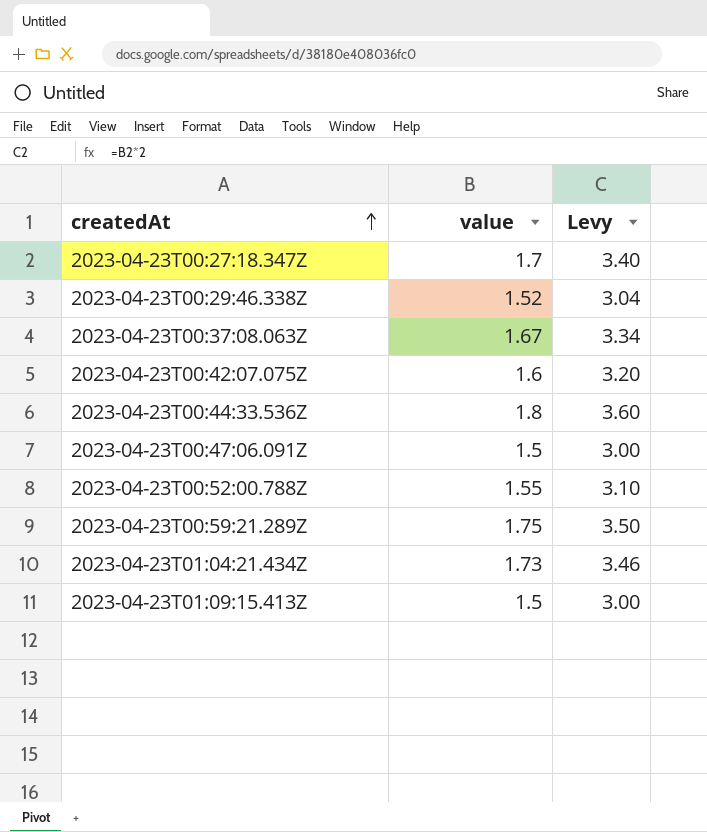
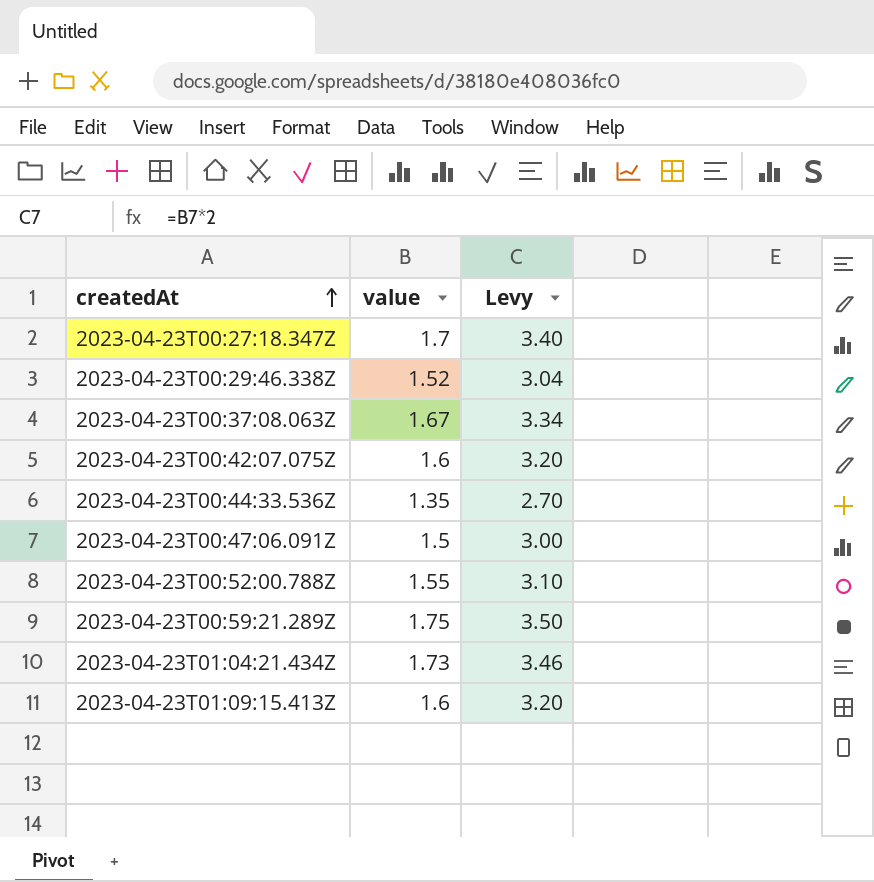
2023-04-23T00:44:33.536Z | value: 1.8 -> 1.35
2023-04-23T00:44:33.536Z | Levy: 3.60 -> 2.70
2023-04-23T01:09:15.413Z | value: 1.5 -> 1.6
2023-04-23T01:09:15.413Z | Levy: 3.00 -> 3.20

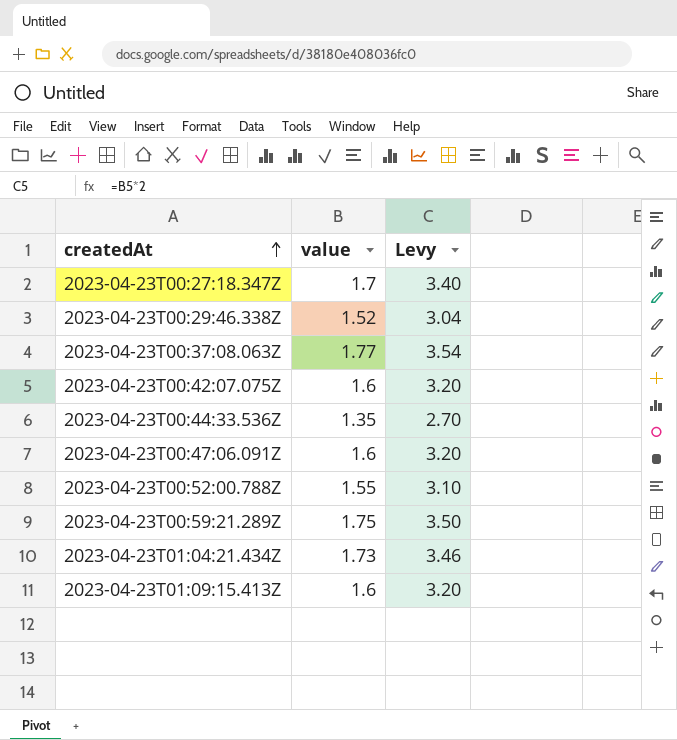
2023-04-23T00:37:08.063Z | value: 1.67 -> 1.77
2023-04-23T00:37:08.063Z | Levy: 3.34 -> 3.54
2023-04-23T00:47:06.091Z | value: 1.5 -> 1.6
2023-04-23T00:47:06.091Z | Levy: 3.00 -> 3.20

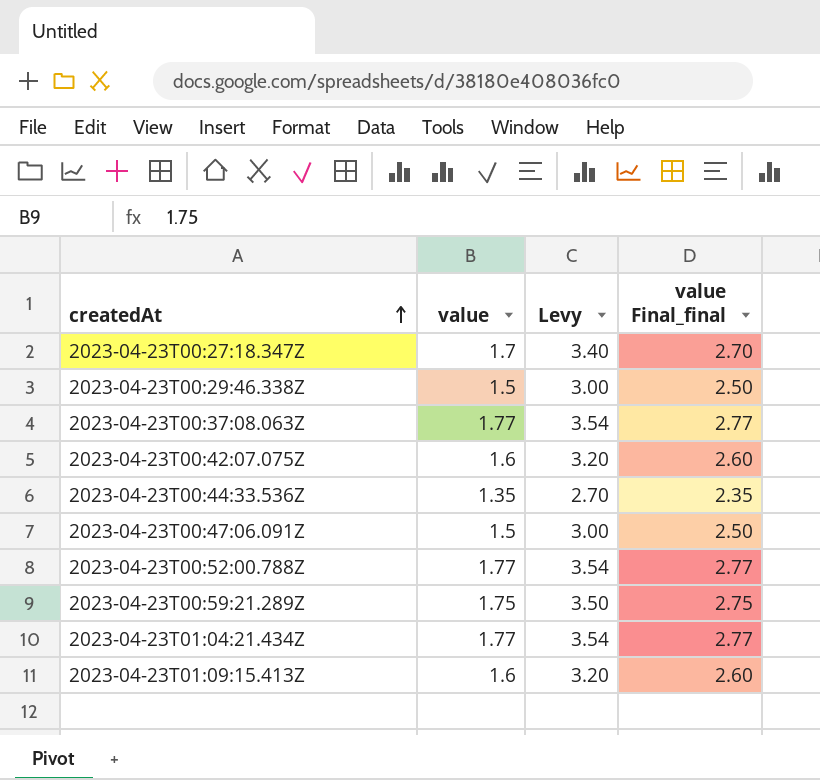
column value Final_final | formula: none -> [value] + 1
2023-04-23T00:29:46.338Z | value: 1.52 -> 1.5
2023-04-23T00:29:46.338Z | Levy: 3.04 -> 3.00
2023-04-23T00:47:06.091Z | value: 1.6 -> 1.5
2023-04-23T00:47:06.091Z | Levy: 3.20 -> 3.00
2023-04-23T00:52:00.788Z | value: 1.55 -> 1.77
2023-04-23T00:52:00.788Z | Levy: 3.10 -> 3.54
2023-04-23T01:04:21.434Z | value: 1.73 -> 1.77
2023-04-23T01:04:21.434Z | Levy: 3.46 -> 3.54

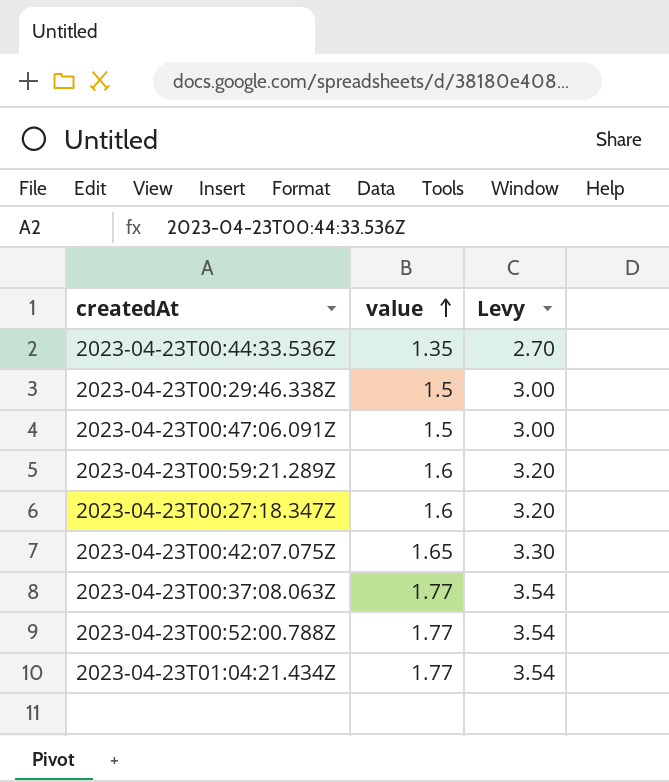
row order: createdAt ascending -> value ascending
column value Final_final | formula: [value] + 1 -> none
row 2023-04-23T01:09:15.413Z: 1.6 | 3.20 | 2.60 -> none
2023-04-23T00:59:21.289Z | value: 1.75 -> 1.6
2023-04-23T00:59:21.289Z | Levy: 3.50 -> 3.20
2023-04-23T00:27:18.347Z | value: 1.7 -> 1.6
2023-04-23T00:27:18.347Z | Levy: 3.40 -> 3.20
2023-04-23T00:42:07.075Z | value: 1.6 -> 1.65
2023-04-23T00:42:07.075Z | Levy: 3.20 -> 3.30

